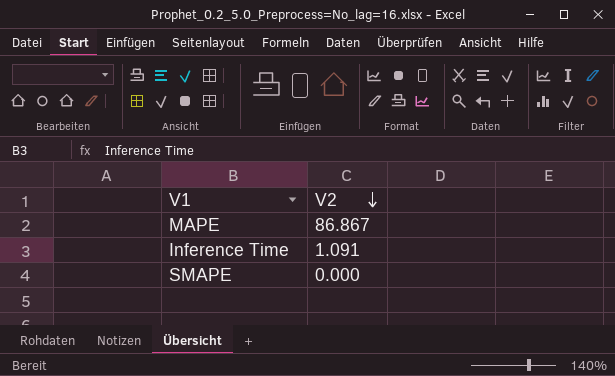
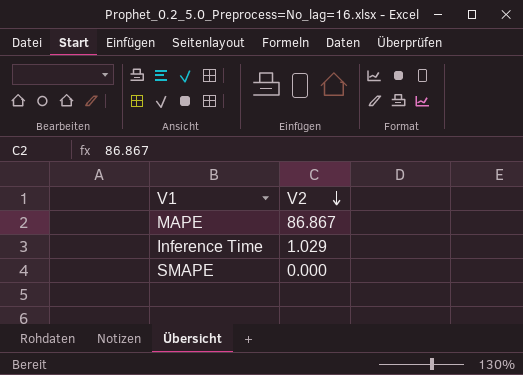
Inference Time | V2: 1.091 -> 1.029

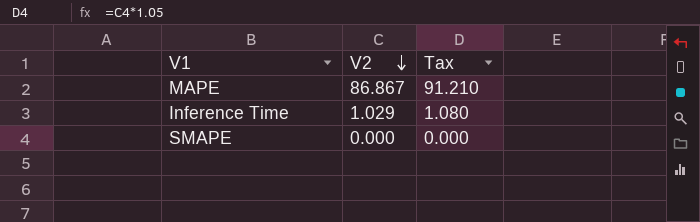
column Tax | formula: none -> [V2] * 1.05

